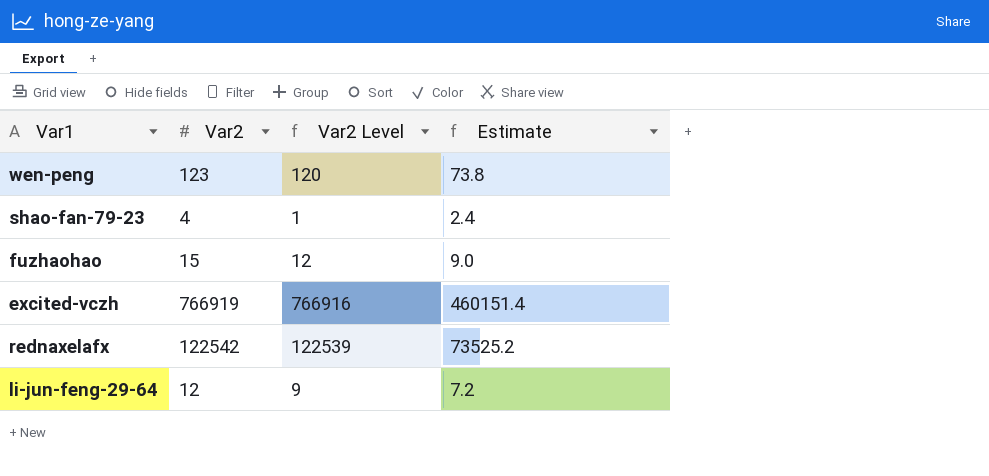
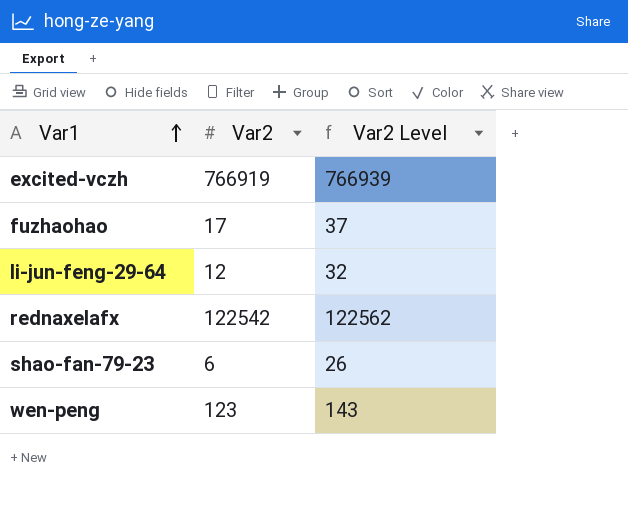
row order: none -> Var1 ascending
column Estimate | formula: [Var2] * 0.6 -> none
column Var2 Level | formula: [Var2] - 3 -> [Var2] + 20
fuzhaohao | Var2: 15 -> 17
shao-fan-79-23 | Var2: 4 -> 6

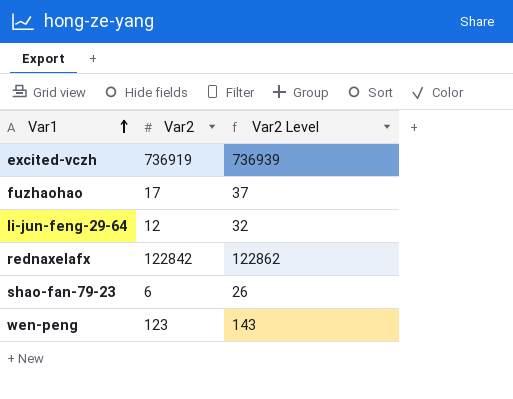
excited-vczh | Var2: 766919 -> 736919
excited-vczh | Var2 Level: 766939 -> 736939
rednaxelafx | Var2: 122542 -> 122842
rednaxelafx | Var2 Level: 122562 -> 122862

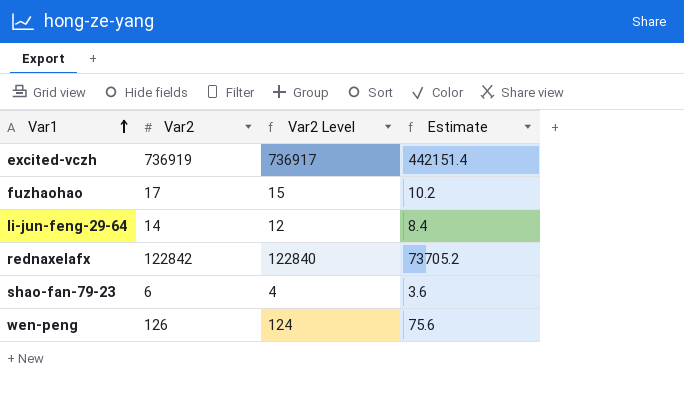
column Var2 Level | formula: [Var2] + 20 -> [Var2] - 2
column Estimate | formula: none -> [Var2] * 0.6
li-jun-feng-29-64 | Var2: 12 -> 14
wen-peng | Var2: 123 -> 126

